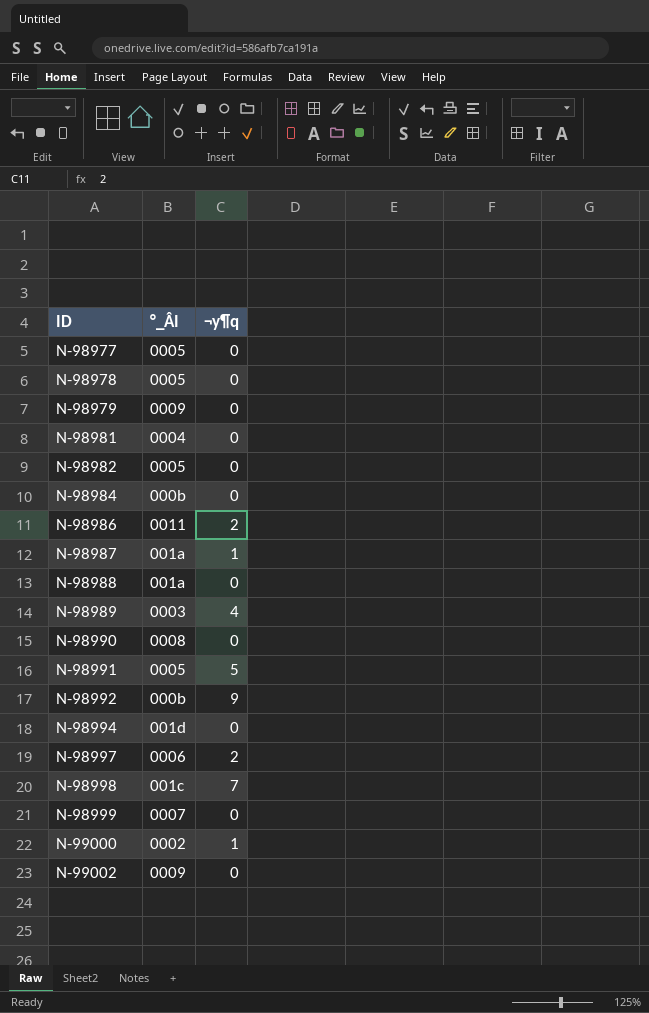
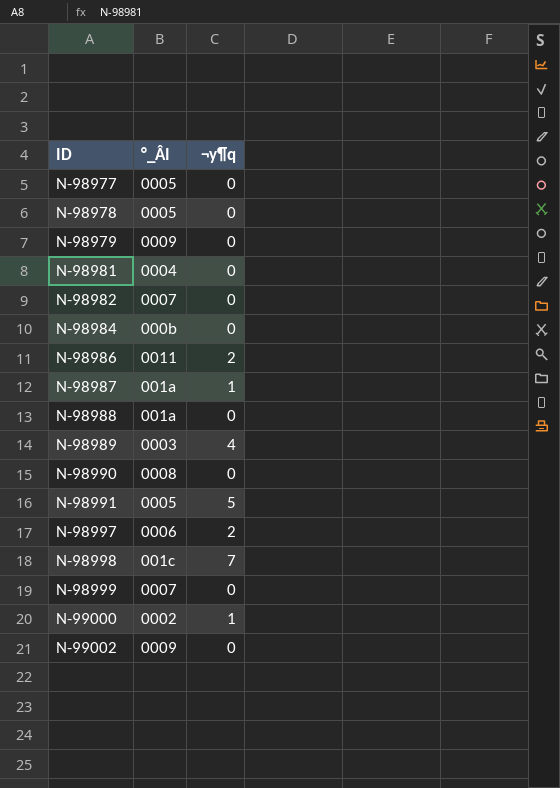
row N-98992: 000b | 9 -> none
row N-98994: 001d | 0 -> none
N-98982 | °_ÂI: 0005 -> 0007

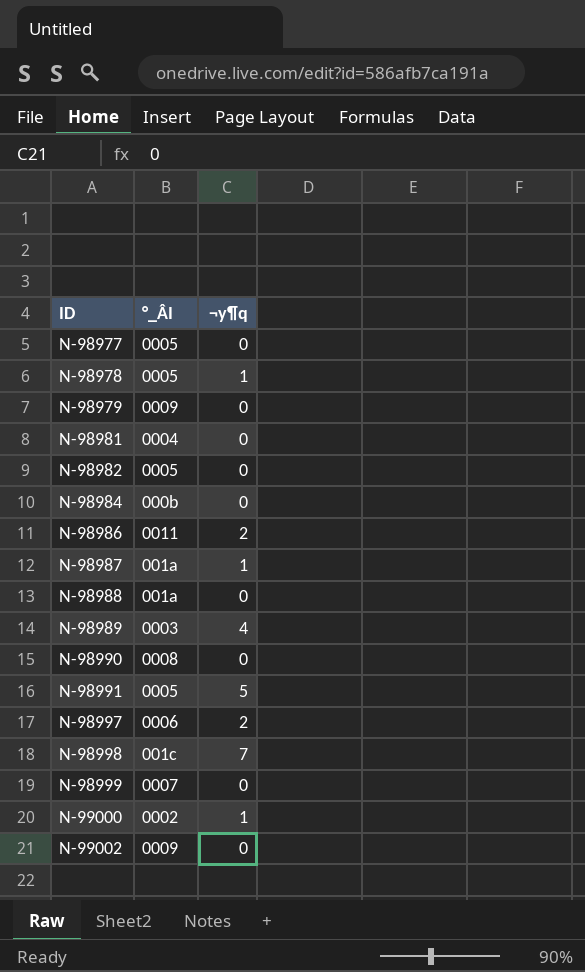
N-98978 | ¬y¶q: 0 -> 1
N-98982 | °_ÂI: 0007 -> 0005

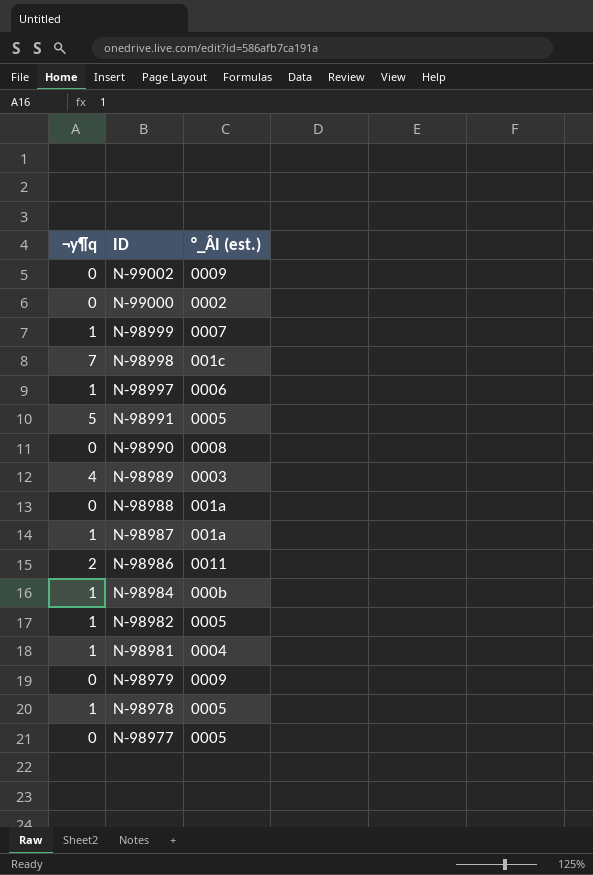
row order: ID ascending -> ID descending
column ¬y¶q | position: 3 -> 1
column name: °_ÂI -> °_ÂI (est.)
N-99000 | ¬y¶q: 1 -> 0
N-98999 | ¬y¶q: 0 -> 1
N-98997 | ¬y¶q: 2 -> 1
N-98984 | ¬y¶q: 0 -> 1
N-98982 | ¬y¶q: 0 -> 1
N-98981 | ¬y¶q: 0 -> 1

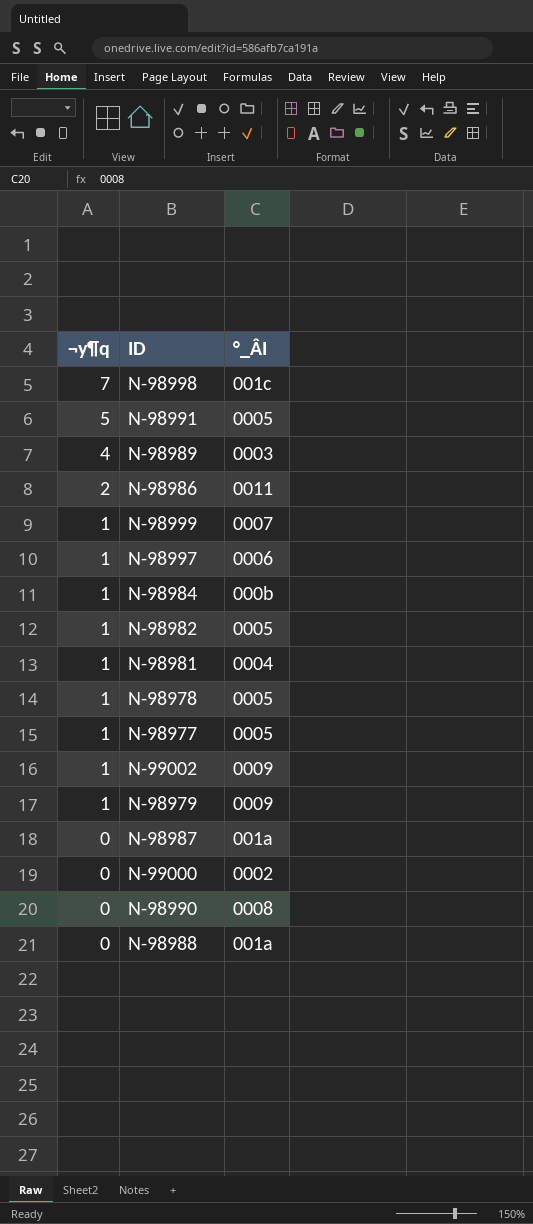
row order: ID descending -> ¬y¶q descending
column name: °_ÂI (est.) -> °_ÂI
N-98977 | ¬y¶q: 0 -> 1
N-99002 | ¬y¶q: 0 -> 1
N-98979 | ¬y¶q: 0 -> 1
N-98987 | ¬y¶q: 1 -> 0

